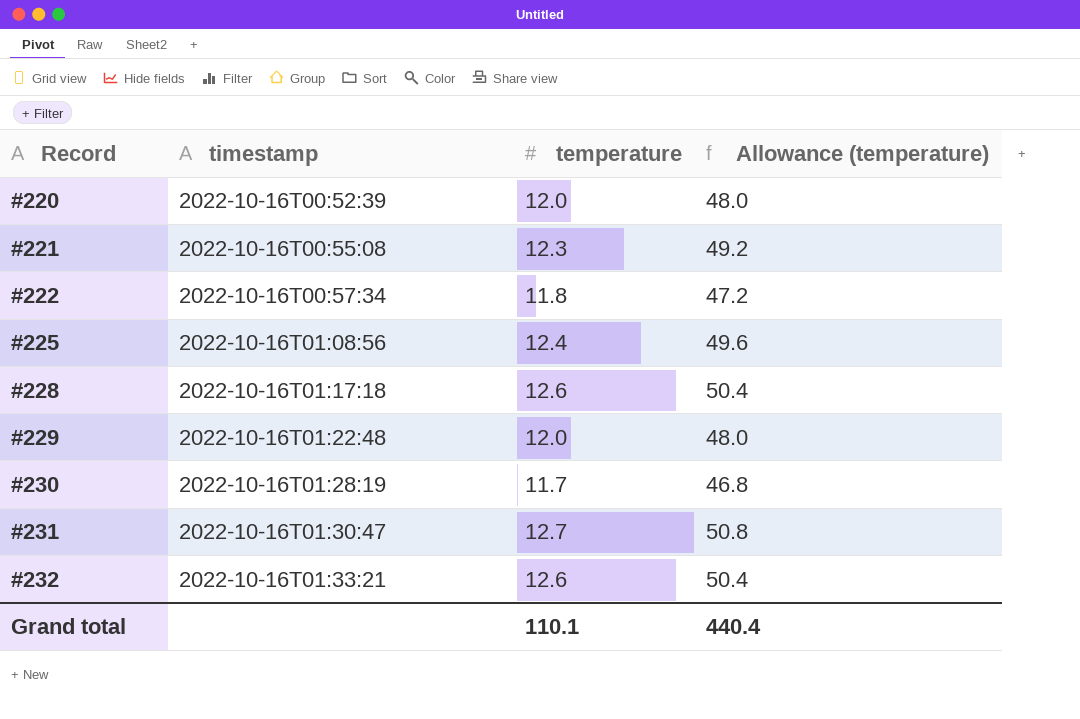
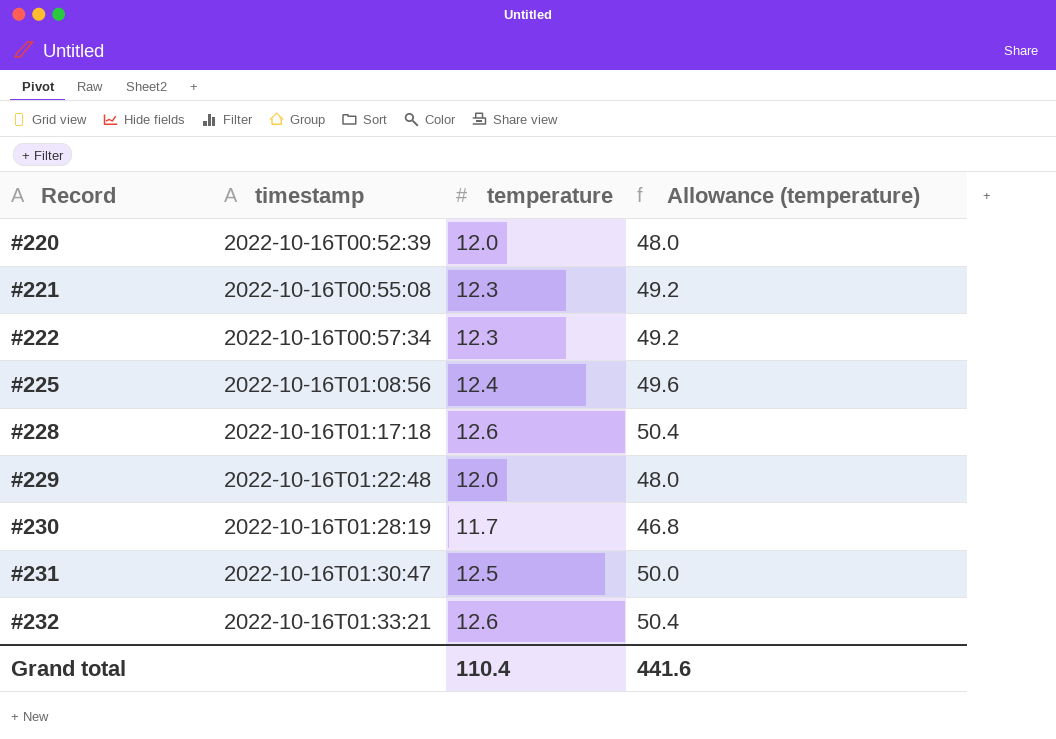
#222 | temperature: 11.8 -> 12.3
#222 | Allowance (temperature): 47.2 -> 49.2
#231 | temperature: 12.7 -> 12.5
#231 | Allowance (temperature): 50.8 -> 50.0
Grand total | temperature: 110.1 -> 110.4
Grand total | Allowance (temperature): 440.4 -> 441.6

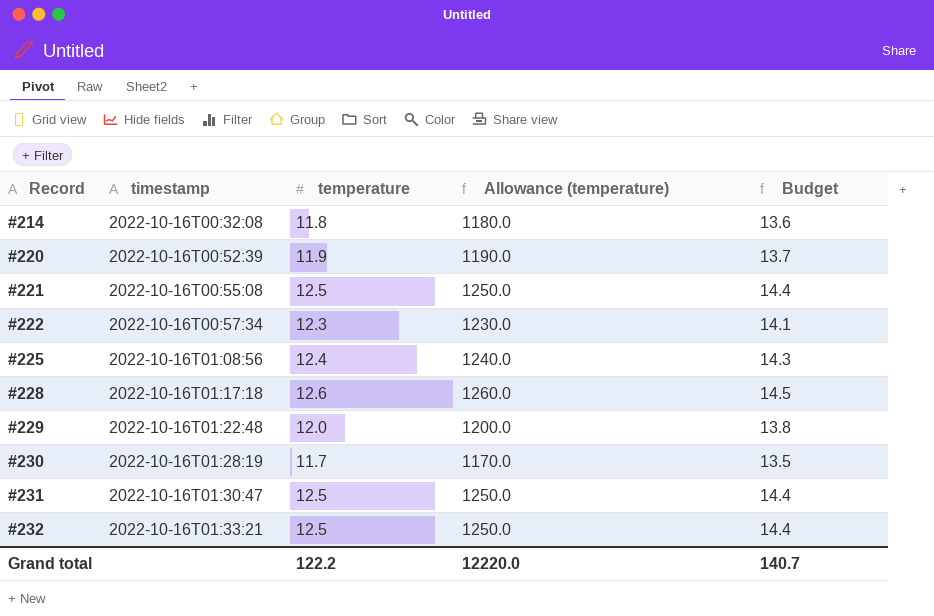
column Allowance (temperature) | formula: [temperature] * 4 -> [temperature] * 100
column Budget | formula: none -> [temperature] * 1.15
row #214: none -> 2022-10-16T00:32:08 | 11.8 | 1180.0 | 13.6
#220 | temperature: 12.0 -> 11.9
#221 | temperature: 12.3 -> 12.5
#232 | temperature: 12.6 -> 12.5
Grand total | temperature: 110.4 -> 122.2
Grand total | Allowance (temperature): 441.6 -> 12220.0

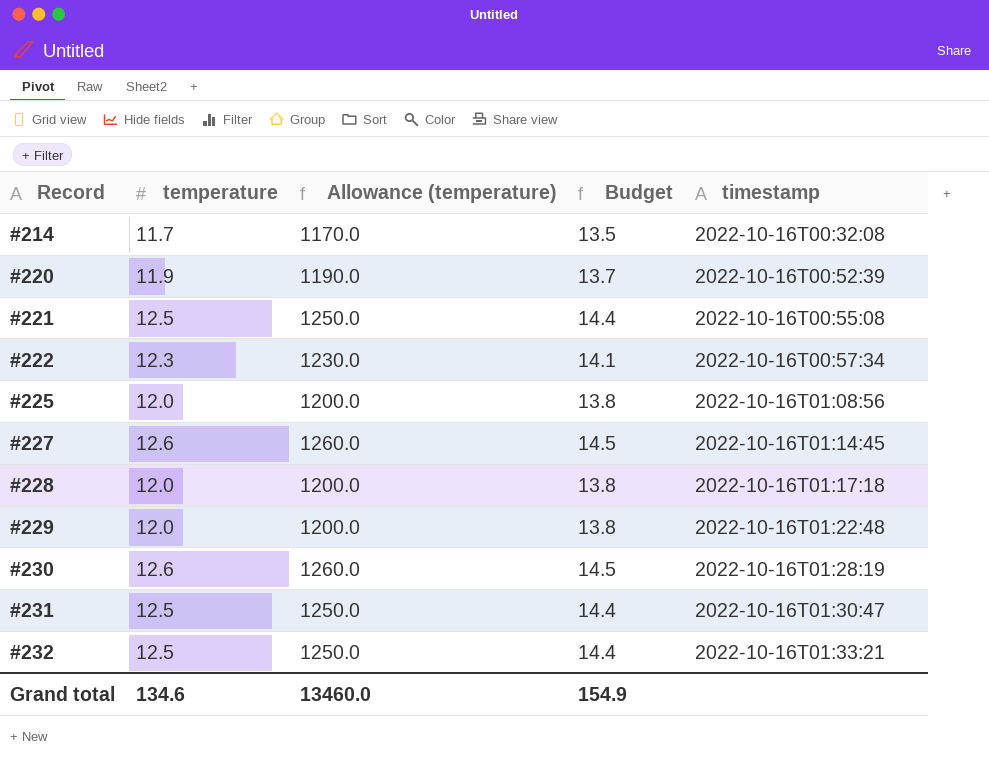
column timestamp | position: 2 -> 5
#214 | temperature: 11.8 -> 11.7
#214 | Allowance (temperature): 1180.0 -> 1170.0
#214 | Budget: 13.6 -> 13.5
#225 | temperature: 12.4 -> 12.0
#225 | Allowance (temperature): 1240.0 -> 1200.0
#225 | Budget: 14.3 -> 13.8
row #227: none -> 12.6 | 1260.0 | 14.5 | 2022-10-16T01:14:45
#228 | temperature: 12.6 -> 12.0
#228 | Allowance (temperature): 1260.0 -> 1200.0
#228 | Budget: 14.5 -> 13.8
#230 | temperature: 11.7 -> 12.6
#230 | Allowance (temperature): 1170.0 -> 1260.0
#230 | Budget: 13.5 -> 14.5
Grand total | temperature: 122.2 -> 134.6
Grand total | Allowance (temperature): 12220.0 -> 13460.0
Grand total | Budget: 140.7 -> 154.9

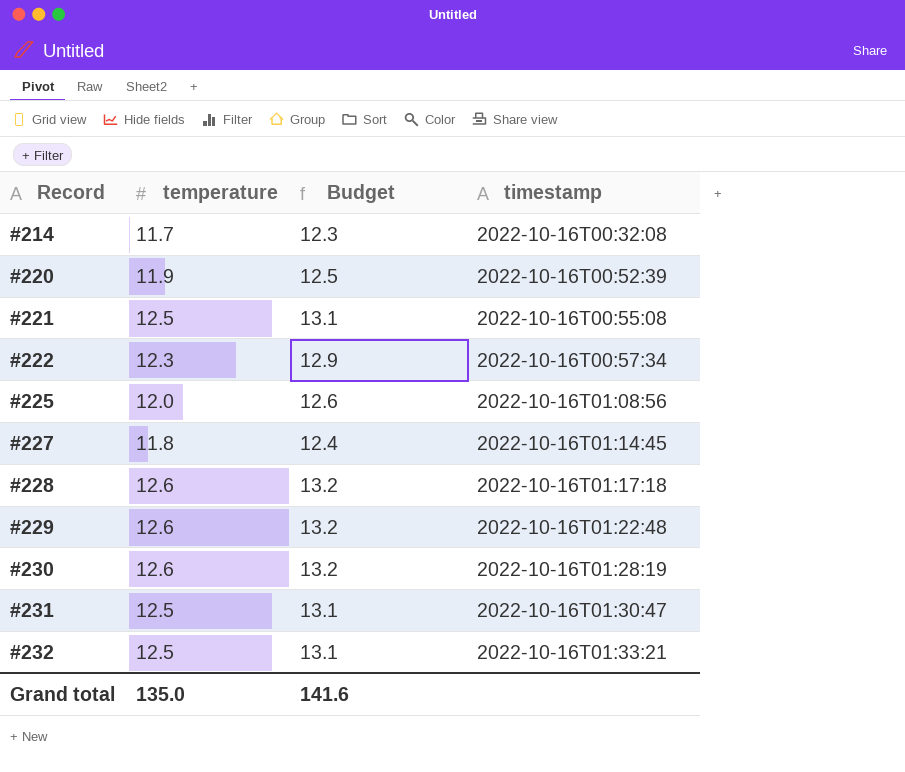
column Allowance (temperature) | formula: [temperature] * 100 -> none
column Budget | formula: [temperature] * 1.15 -> [temperature] * 1.05
#227 | temperature: 12.6 -> 11.8
#228 | temperature: 12.0 -> 12.6
#229 | temperature: 12.0 -> 12.6
Grand total | temperature: 134.6 -> 135.0
Grand total | Budget: 154.9 -> 141.6

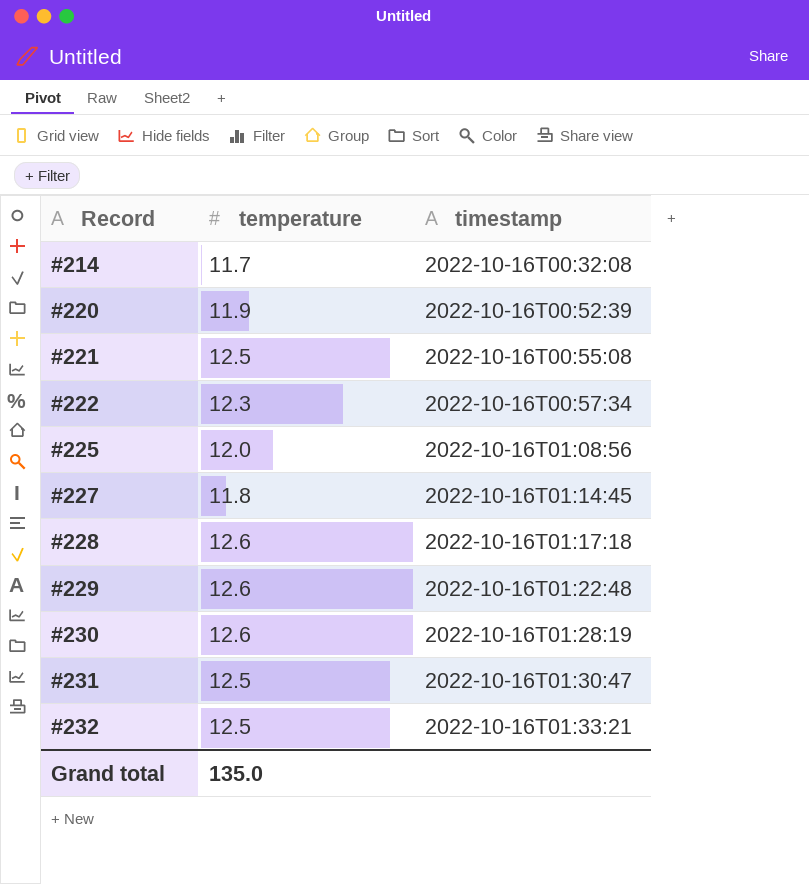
column Budget | formula: [temperature] * 1.05 -> none

